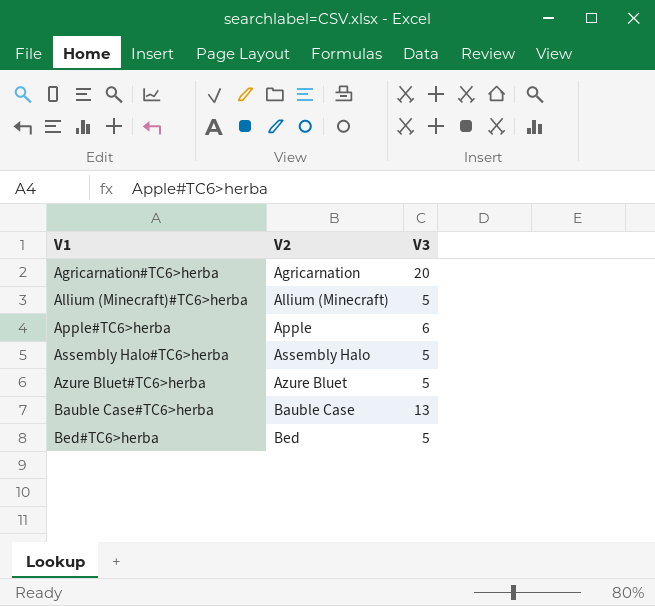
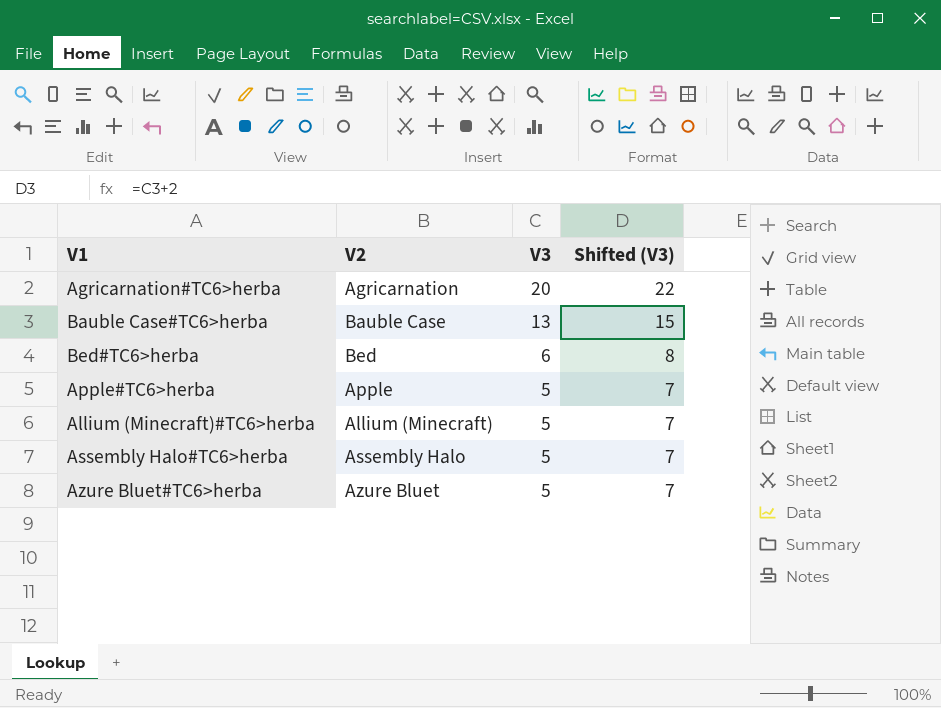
row order: V1 ascending -> V3 descending
column Shifted (V3) | formula: none -> [V3] + 2
Bed#TC6>herba | V3: 5 -> 6
Apple#TC6>herba | V3: 6 -> 5

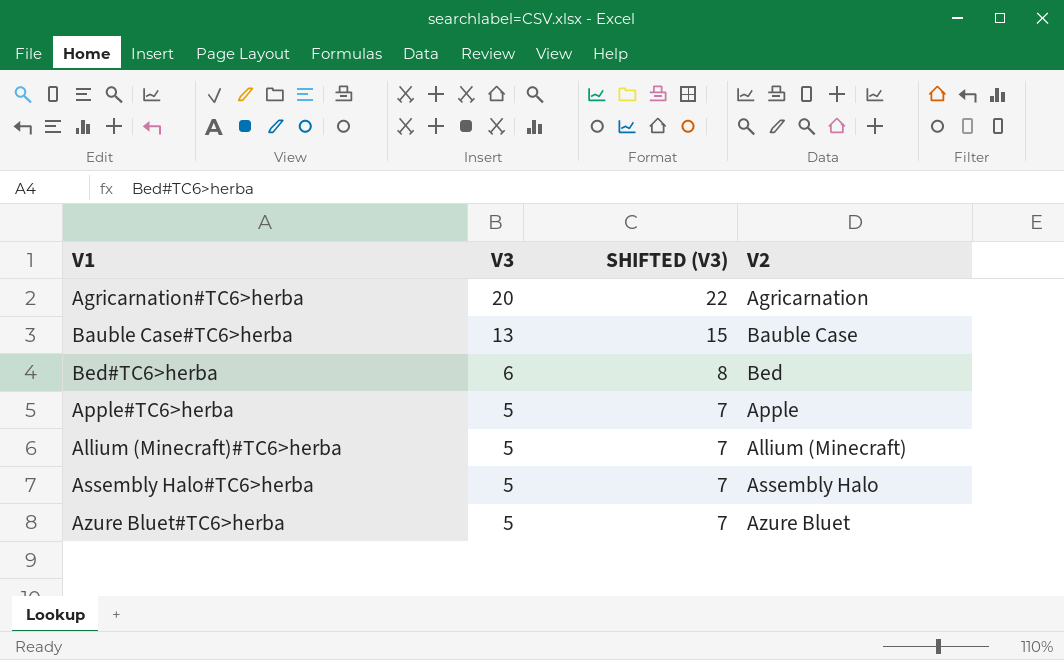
column name: Shifted (V3) -> SHIFTED (V3)
column V2 | position: 2 -> 4

